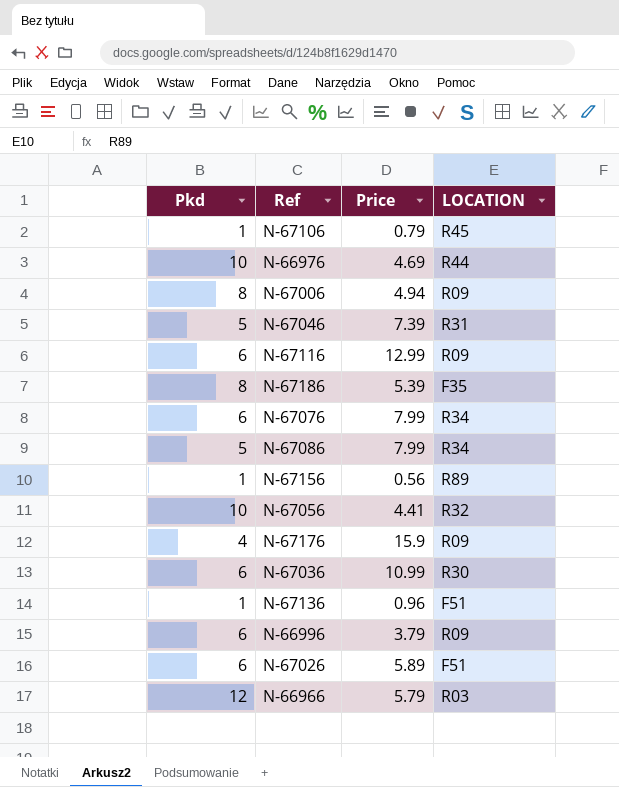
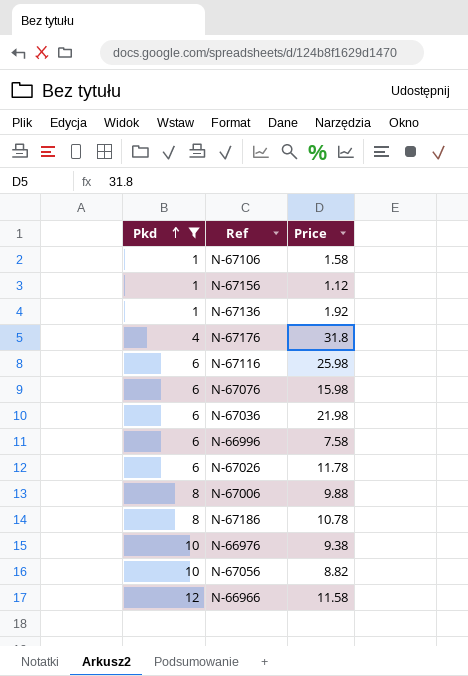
filter: none -> Pkd != 5
row order: none -> Pkd ascending
column LOCATION | position: 4 -> none
N-67106 | Price: 0.79 -> 1.58
N-67156 | Price: 0.56 -> 1.12
N-67136 | Price: 0.96 -> 1.92
N-67176 | Price: 15.9 -> 31.8
N-67116 | Price: 12.99 -> 25.98
N-67076 | Price: 7.99 -> 15.98
N-67036 | Price: 10.99 -> 21.98
N-66996 | Price: 3.79 -> 7.58
N-67026 | Price: 5.89 -> 11.78
N-67006 | Price: 4.94 -> 9.88
N-67186 | Price: 5.39 -> 10.78
N-66976 | Price: 4.69 -> 9.38
N-67056 | Price: 4.41 -> 8.82
N-66966 | Price: 5.79 -> 11.58

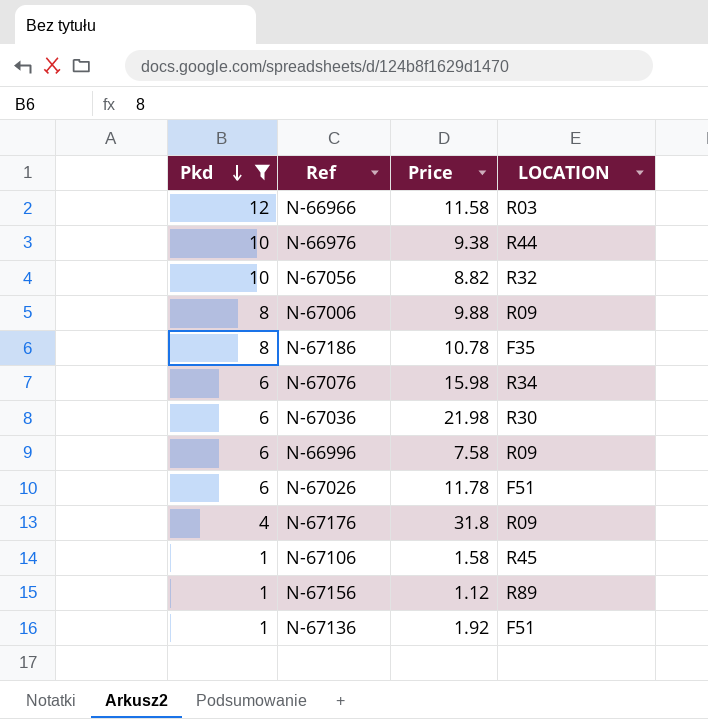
row order: Pkd ascending -> Pkd descending
column LOCATION | position: none -> 4
row N-67116: 6 | 25.98 -> none

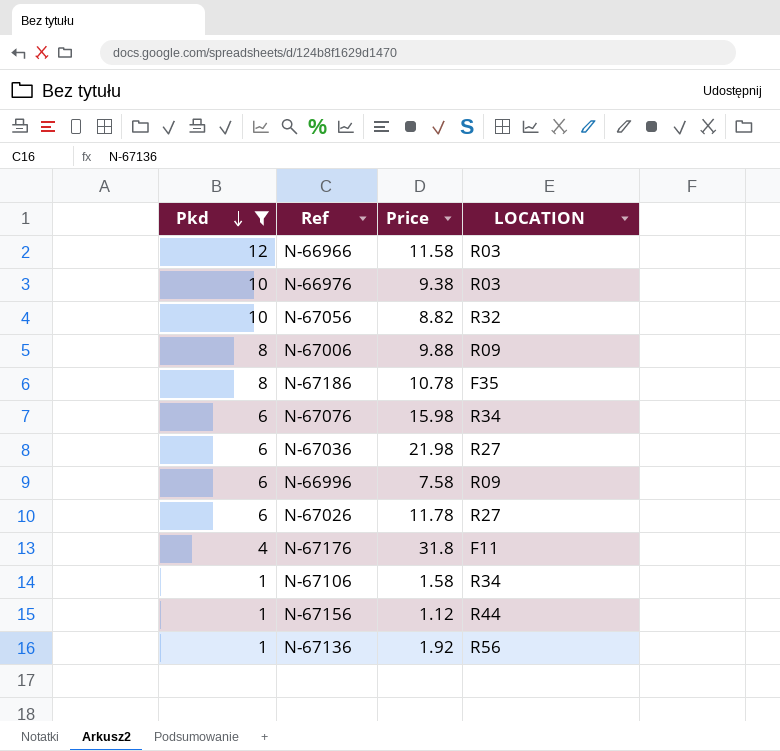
N-66976 | LOCATION: R44 -> R03
N-67036 | LOCATION: R30 -> R27
N-67026 | LOCATION: F51 -> R27
N-67176 | LOCATION: R09 -> F11
N-67106 | LOCATION: R45 -> R34
N-67156 | LOCATION: R89 -> R44
N-67136 | LOCATION: F51 -> R56

